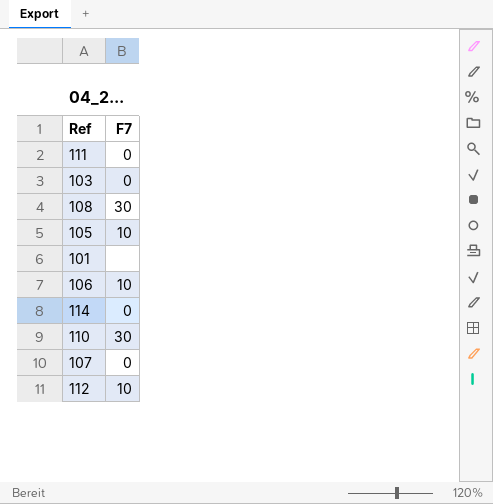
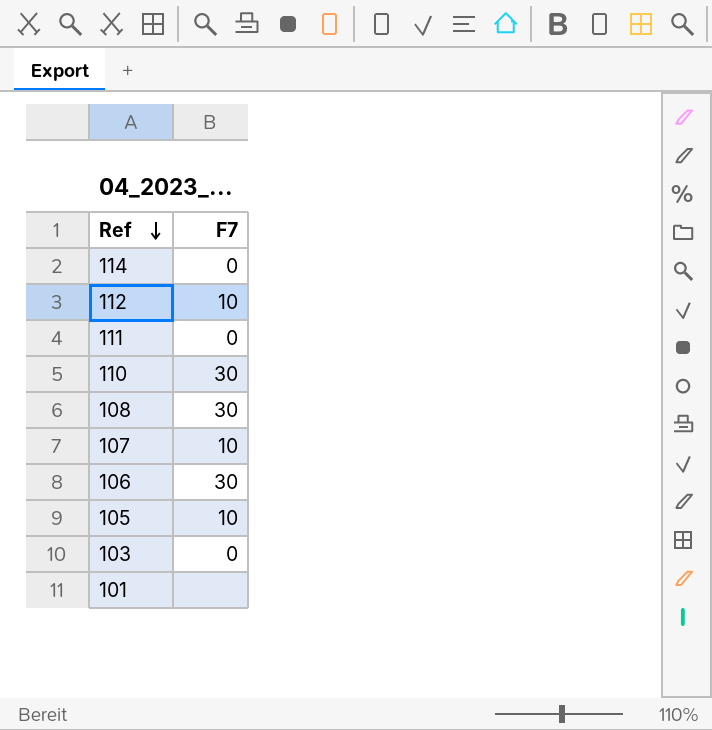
row order: none -> Ref descending
107 | F7: 0 -> 10
106 | F7: 10 -> 30

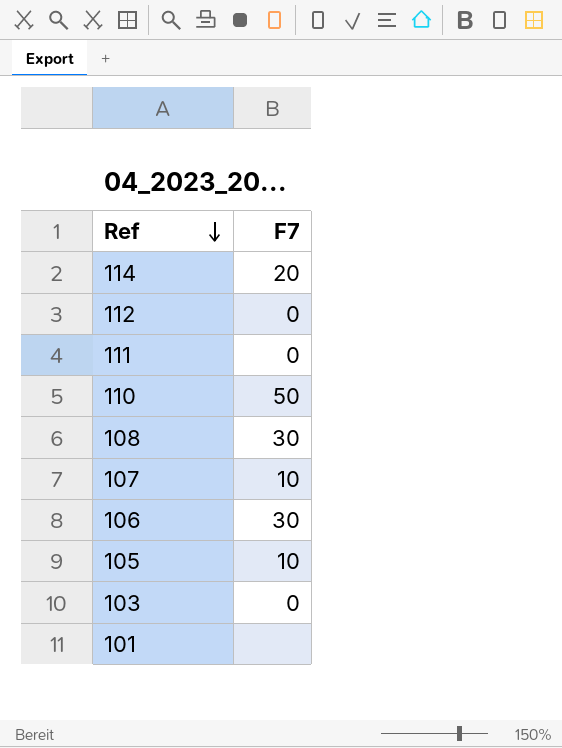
114 | F7: 0 -> 20
112 | F7: 10 -> 0
110 | F7: 30 -> 50

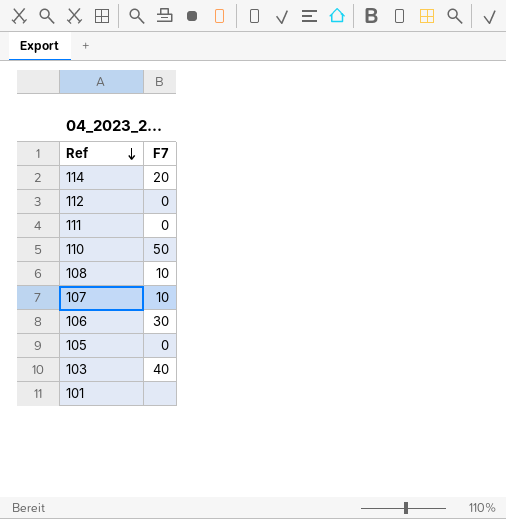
108 | F7: 30 -> 10
105 | F7: 10 -> 0
103 | F7: 0 -> 40

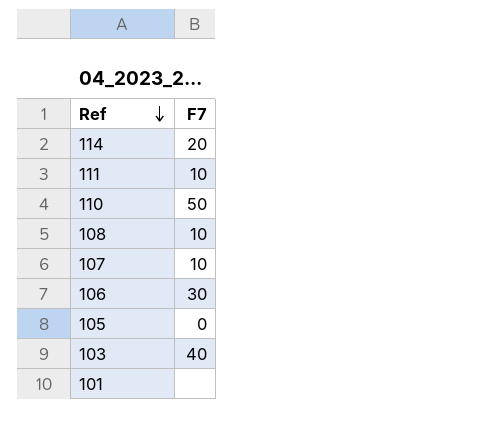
row 112: 0 -> none
111 | F7: 0 -> 10

